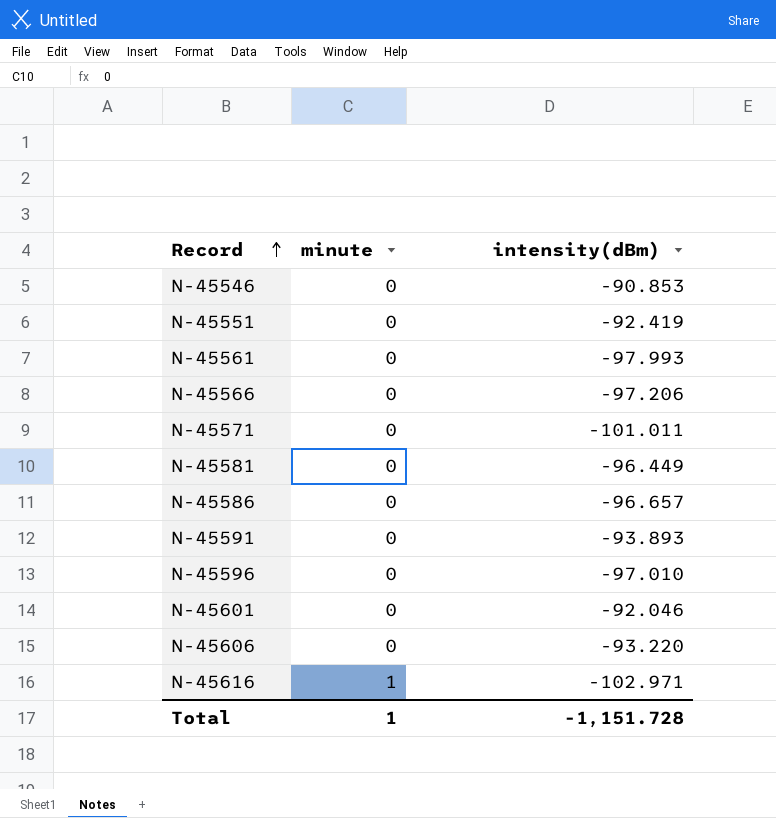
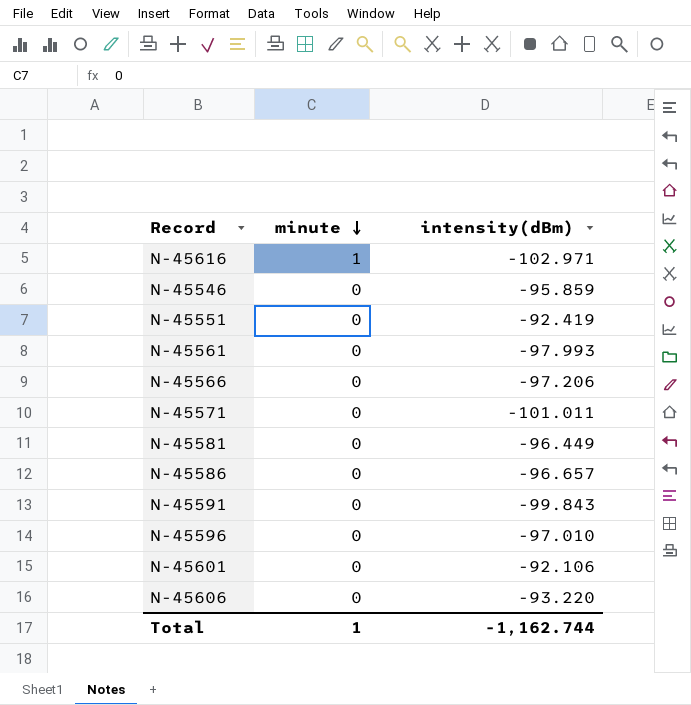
row order: Record ascending -> minute descending
N-45546 | intensity(dBm): -90.853 -> -95.859
N-45591 | intensity(dBm): -93.893 -> -99.843
N-45601 | intensity(dBm): -92.046 -> -92.106
Total | intensity(dBm): -1,151.728 -> -1,162.744

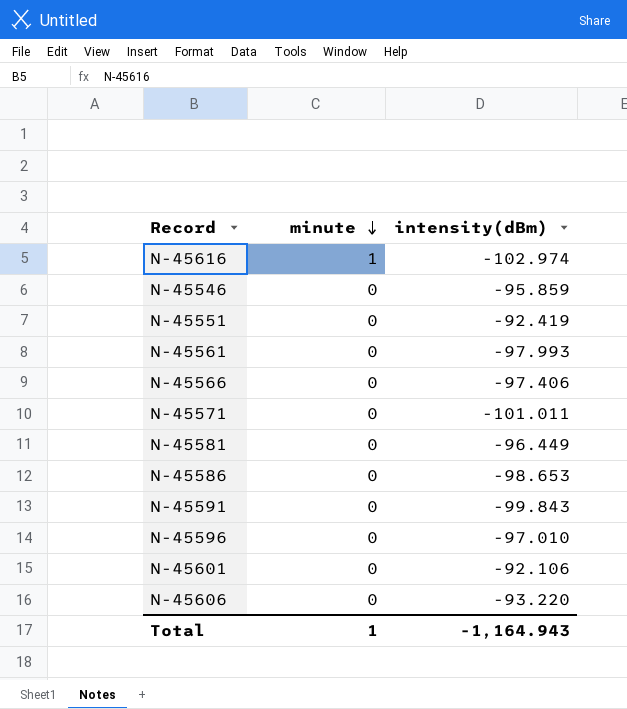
N-45616 | intensity(dBm): -102.971 -> -102.974
N-45566 | intensity(dBm): -97.206 -> -97.406
N-45586 | intensity(dBm): -96.657 -> -98.653
Total | intensity(dBm): -1,162.744 -> -1,164.943

